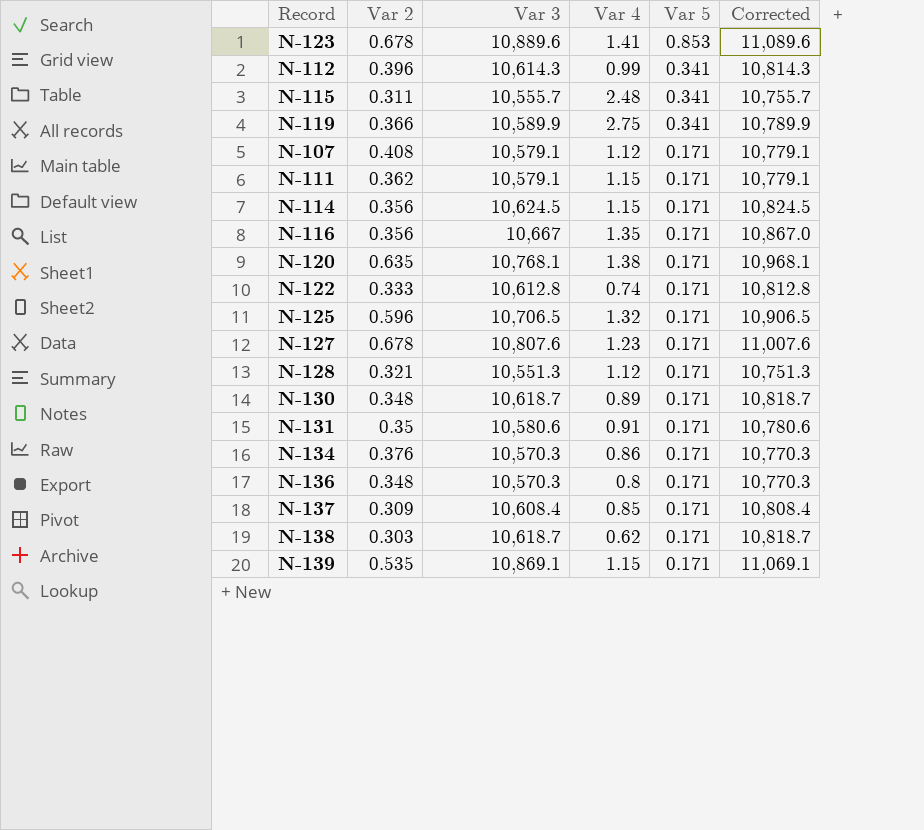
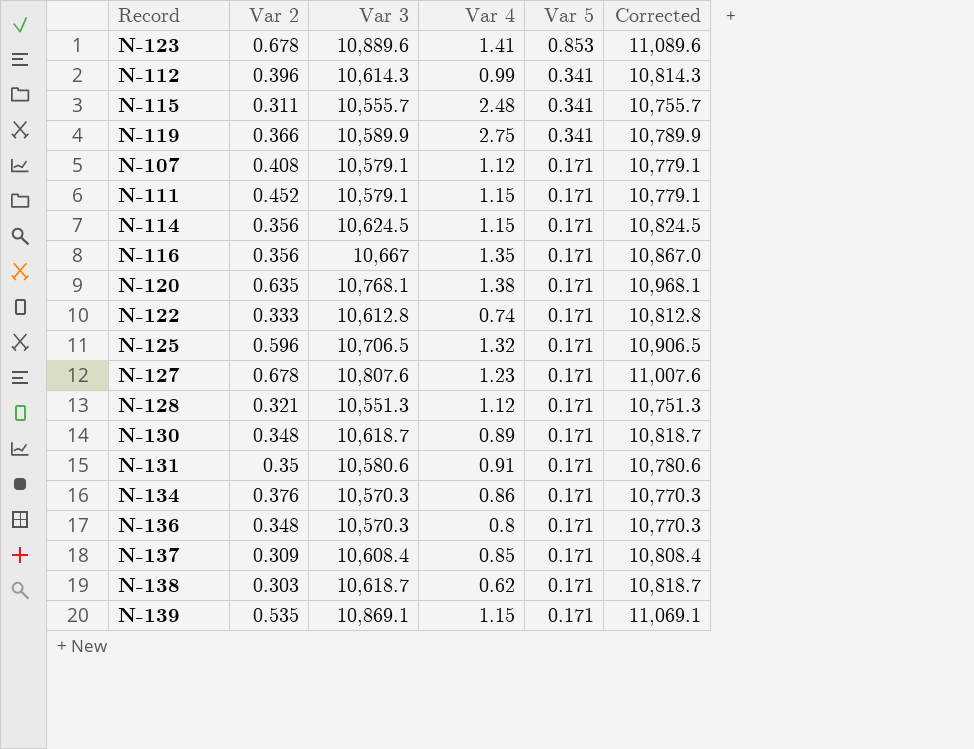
N-111 | Var 2: 0.362 -> 0.452

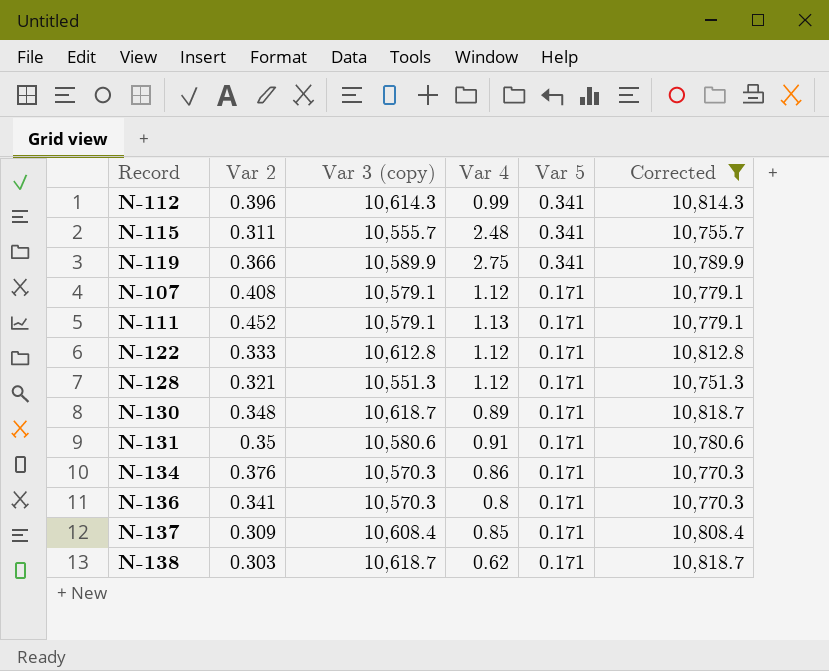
filter: none -> Corrected <= 10,818.7
column name: Var 3 -> Var 3 (copy)
N-111 | Var 4: 1.15 -> 1.13
N-122 | Var 4: 0.74 -> 1.12
N-136 | Var 2: 0.348 -> 0.341

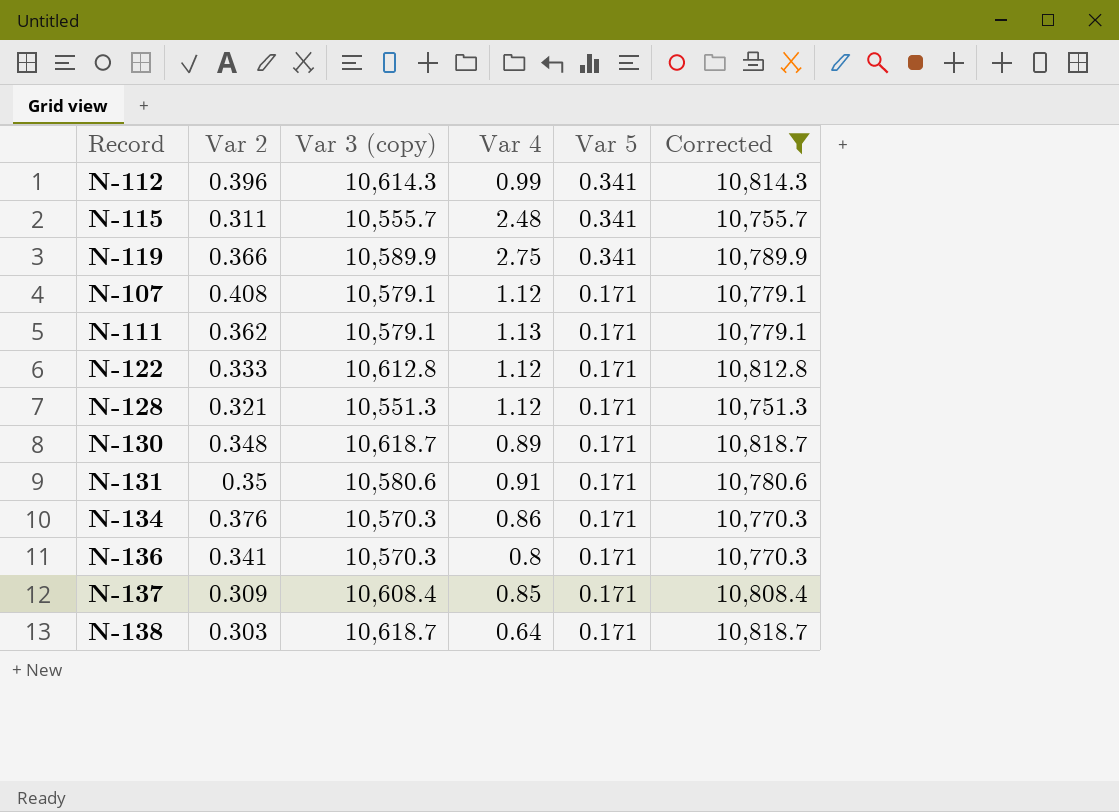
N-111 | Var 2: 0.452 -> 0.362
N-138 | Var 4: 0.62 -> 0.64

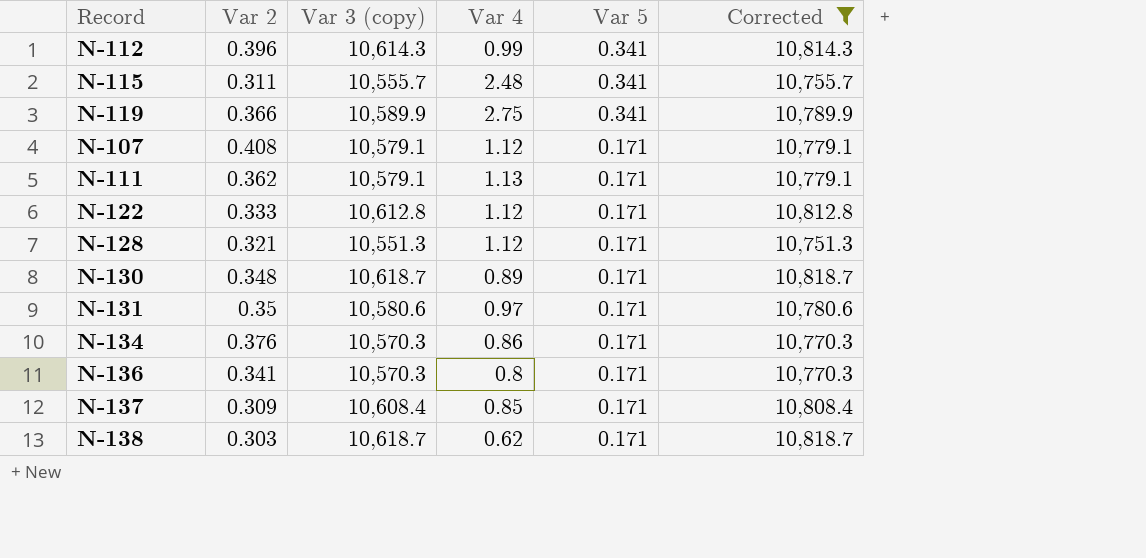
N-131 | Var 4: 0.91 -> 0.97
N-138 | Var 4: 0.64 -> 0.62

